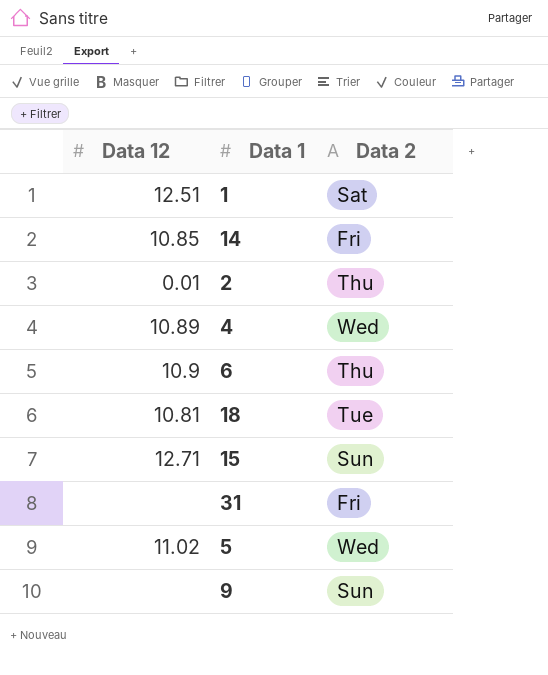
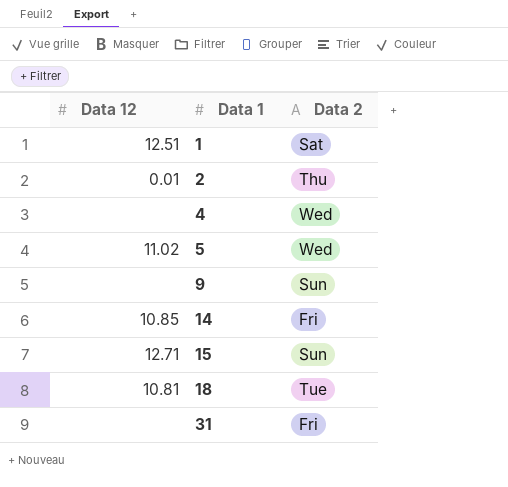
row order: none -> Data 1 ascending
row 6: 10.9 | Thu -> none
4 | Data 12: 10.89 -> none

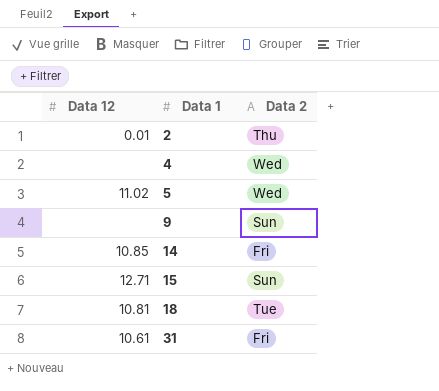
row 1: 12.51 | Sat -> none
31 | Data 12: none -> 10.61

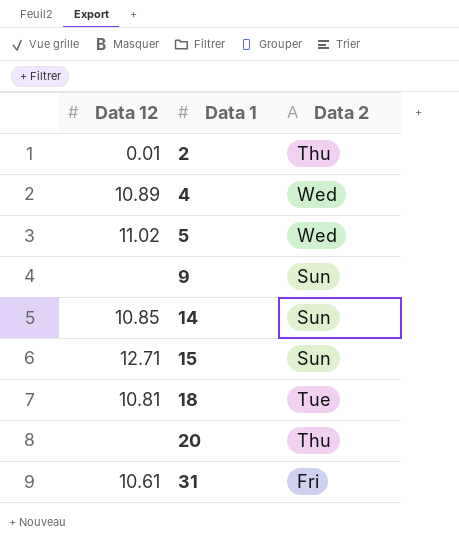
4 | Data 12: none -> 10.89
14 | Data 2: Fri -> Sun
row 20: none -> none | Thu

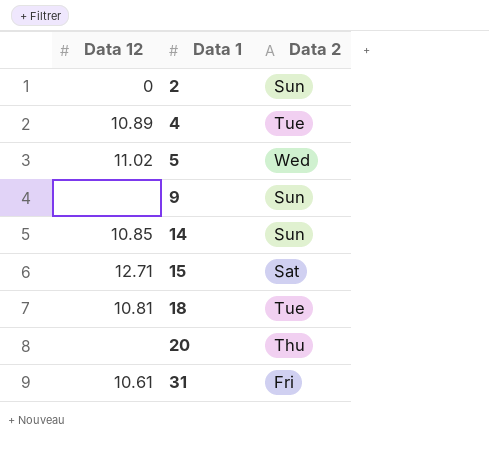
2 | Data 12: 0.01 -> 0
2 | Data 2: Thu -> Sun
4 | Data 2: Wed -> Tue
15 | Data 2: Sun -> Sat

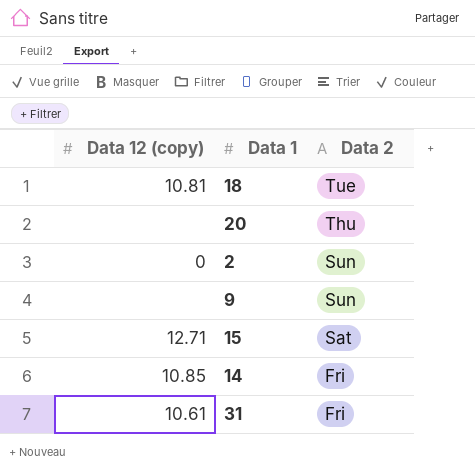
row order: Data 1 ascending -> Data 2 descending
column name: Data 12 -> Data 12 (copy)
row 4: 10.89 | Tue -> none
row 5: 11.02 | Wed -> none
14 | Data 2: Sun -> Fri

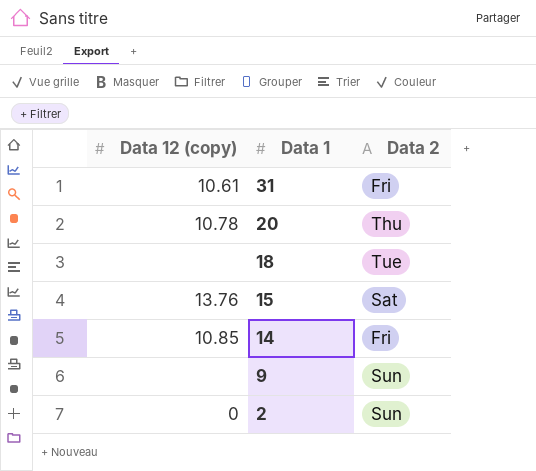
row order: Data 2 descending -> Data 1 descending
20 | Data 12 (copy): none -> 10.78
18 | Data 12 (copy): 10.81 -> none
15 | Data 12 (copy): 12.71 -> 13.76

